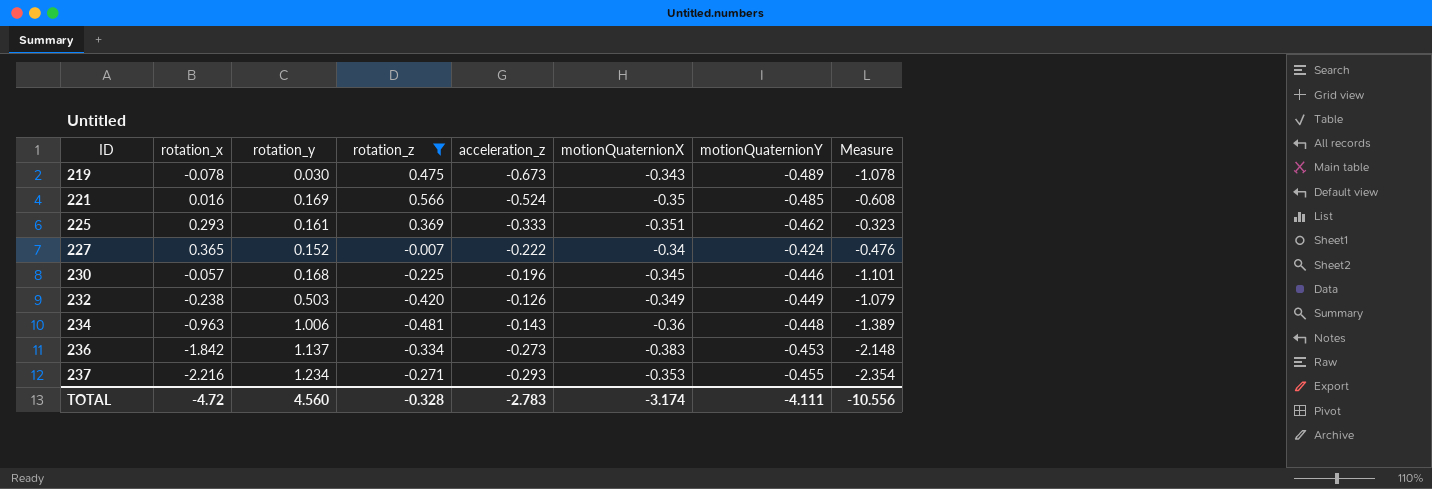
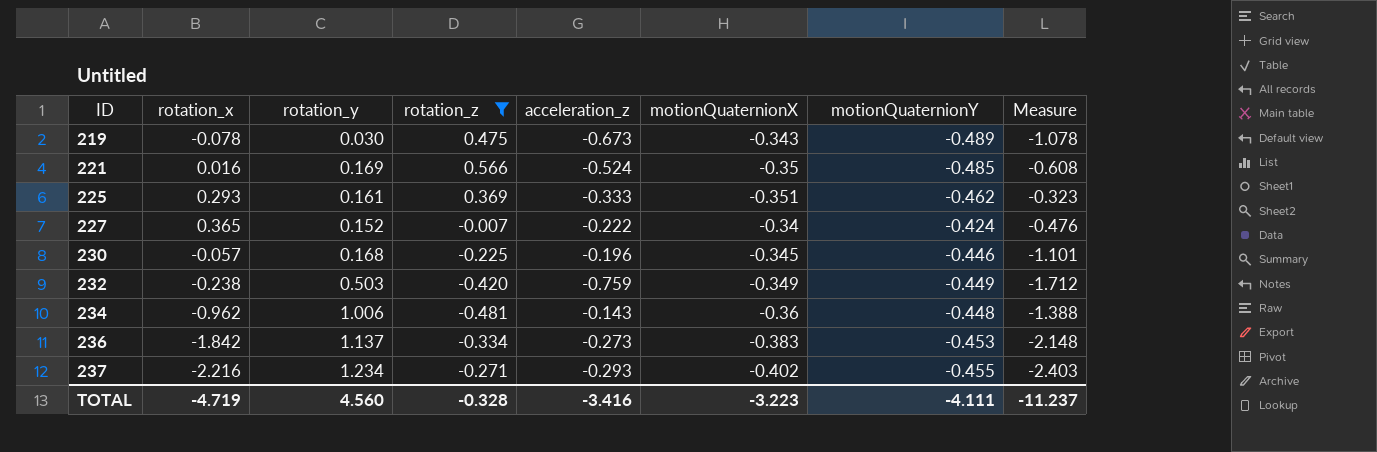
232 | acceleration_z: -0.126 -> -0.759
232 | Measure: -1.079 -> -1.712
234 | rotation_x: -0.963 -> -0.962
234 | Measure: -1.389 -> -1.388
237 | motionQuaternionX: -0.353 -> -0.402
237 | Measure: -2.354 -> -2.403
TOTAL | rotation_x: -4.72 -> -4.719
TOTAL | acceleration_z: -2.783 -> -3.416
TOTAL | motionQuaternionX: -3.174 -> -3.223
TOTAL | Measure: -10.556 -> -11.237

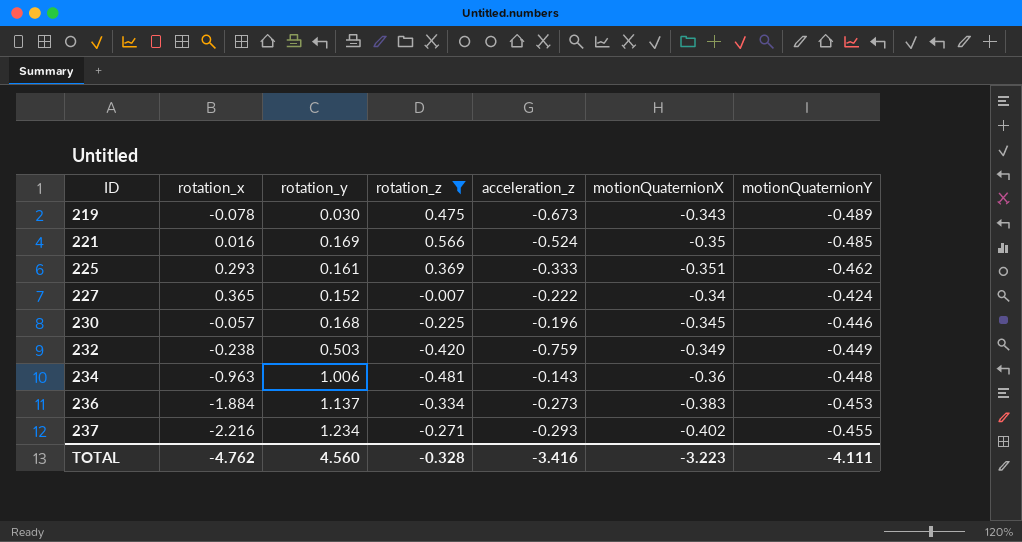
column Measure | formula: [rotation_x] + [rotation_y] + [rotation_z] + [acceleration_z] + [motionQuaternionX] + [motionQuaternionY] -> none
234 | rotation_x: -0.962 -> -0.963
236 | rotation_x: -1.842 -> -1.884
TOTAL | rotation_x: -4.719 -> -4.762

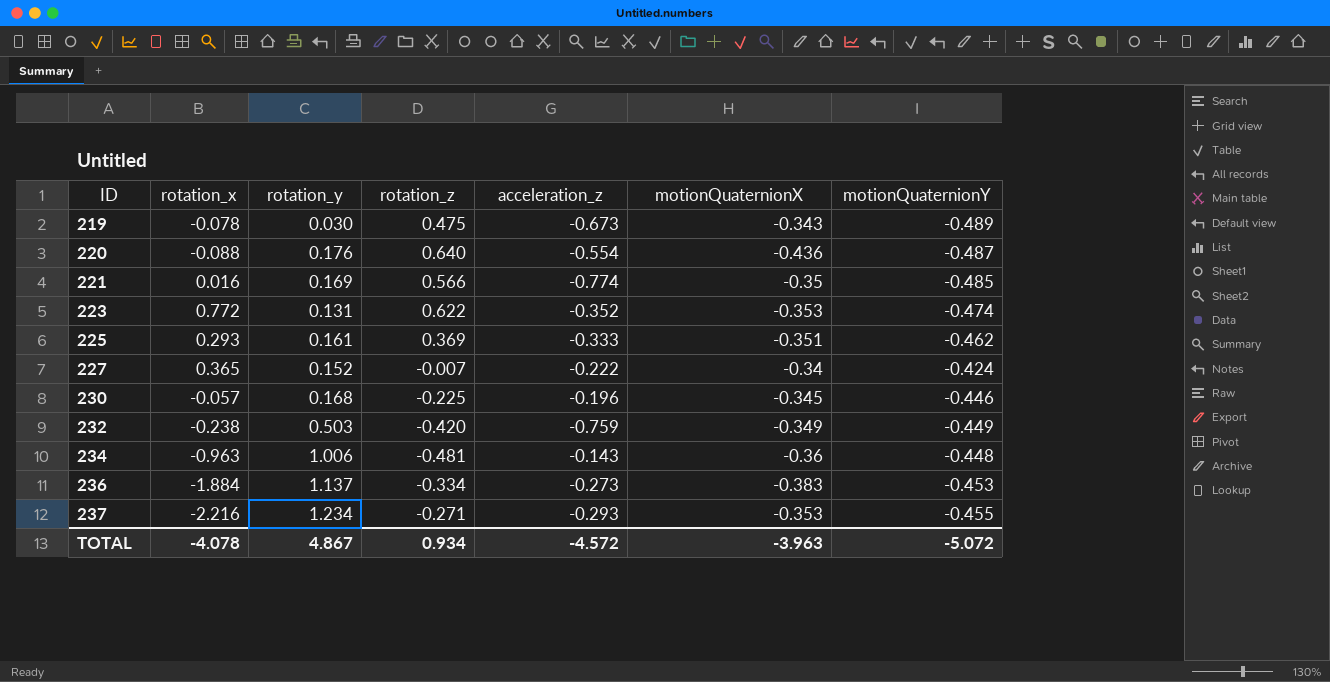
filter: rotation_z <= 0.566 -> none
221 | acceleration_z: -0.524 -> -0.774
237 | motionQuaternionX: -0.402 -> -0.353
TOTAL | rotation_x: -4.762 -> -4.078
TOTAL | rotation_y: 4.560 -> 4.867
TOTAL | rotation_z: -0.328 -> 0.934
TOTAL | acceleration_z: -3.416 -> -4.572
TOTAL | motionQuaternionX: -3.223 -> -3.963
TOTAL | motionQuaternionY: -4.111 -> -5.072

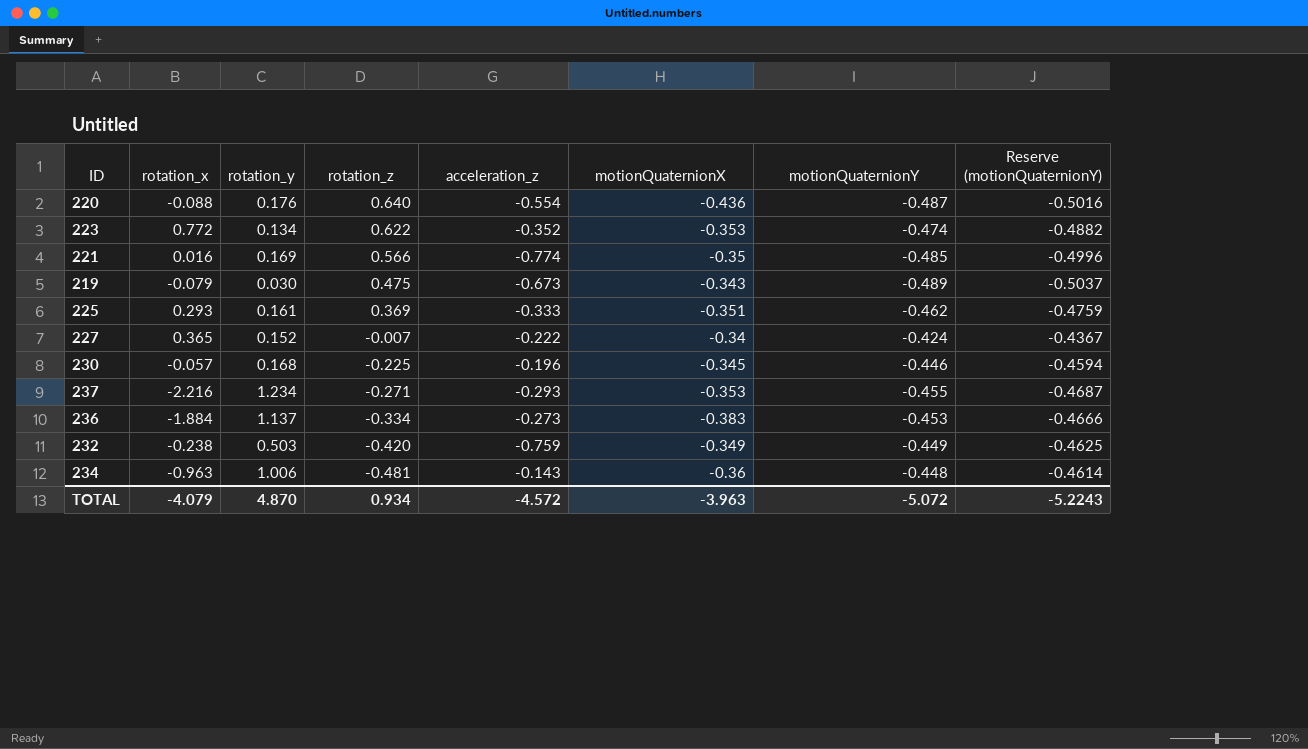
row order: ID ascending -> rotation_z descending
column Reserve (motionQuaternionY) | formula: none -> [motionQuaternionY] * 1.03
223 | rotation_y: 0.131 -> 0.134
219 | rotation_x: -0.078 -> -0.079
TOTAL | rotation_x: -4.078 -> -4.079
TOTAL | rotation_y: 4.867 -> 4.870

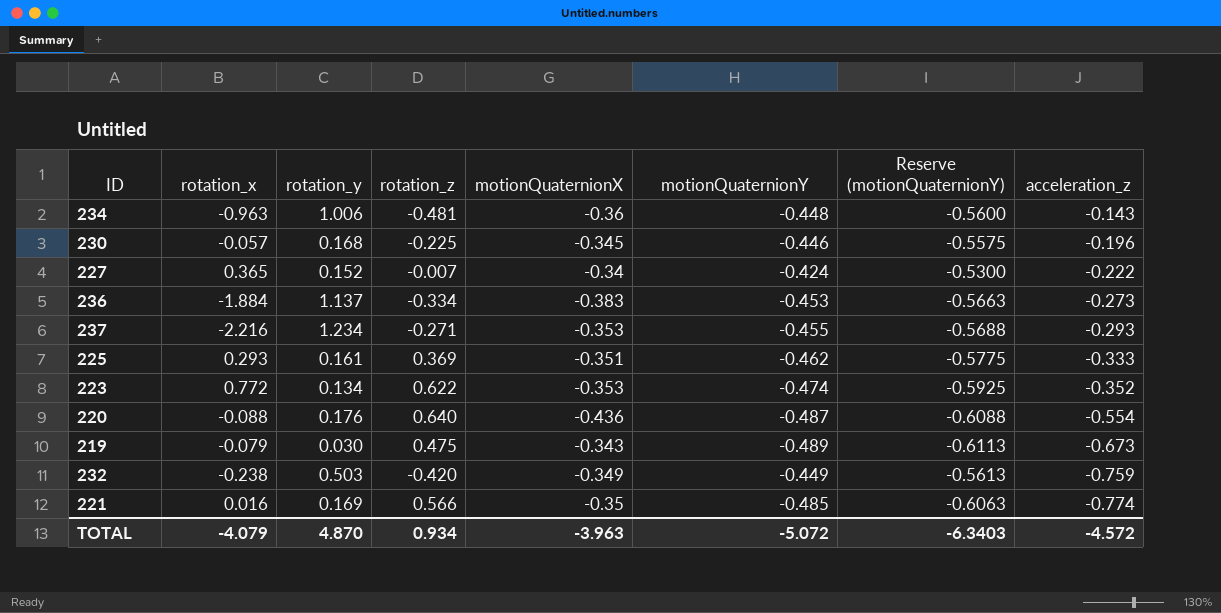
row order: rotation_z descending -> acceleration_z descending
column Reserve (motionQuaternionY) | formula: [motionQuaternionY] * 1.03 -> [motionQuaternionY] * 1.25
column acceleration_z | position: 5 -> 8
TOTAL | Reserve (motionQuaternionY): -5.2243 -> -6.3403

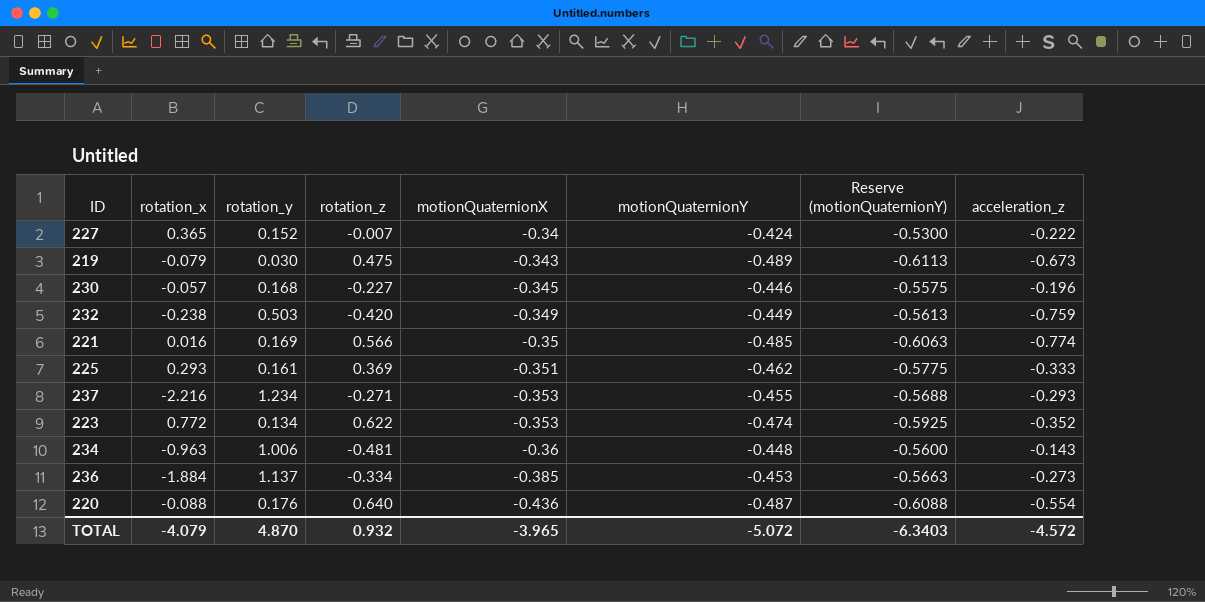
row order: acceleration_z descending -> motionQuaternionX descending
230 | rotation_z: -0.225 -> -0.227
236 | motionQuaternionX: -0.383 -> -0.385
TOTAL | rotation_z: 0.934 -> 0.932
TOTAL | motionQuaternionX: -3.963 -> -3.965

